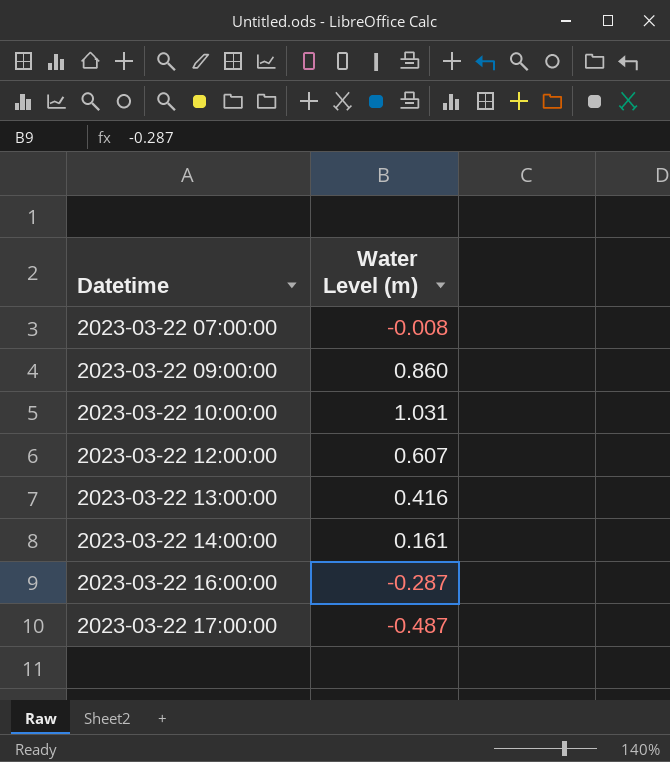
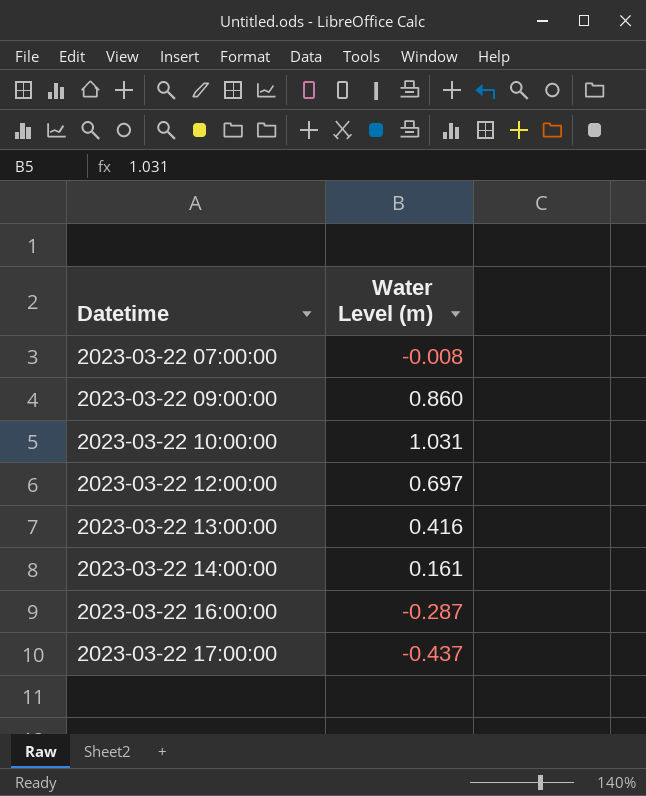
2023-03-22 12:00:00 | Water Level (m): 0.607 -> 0.697
2023-03-22 17:00:00 | Water Level (m): -0.487 -> -0.437

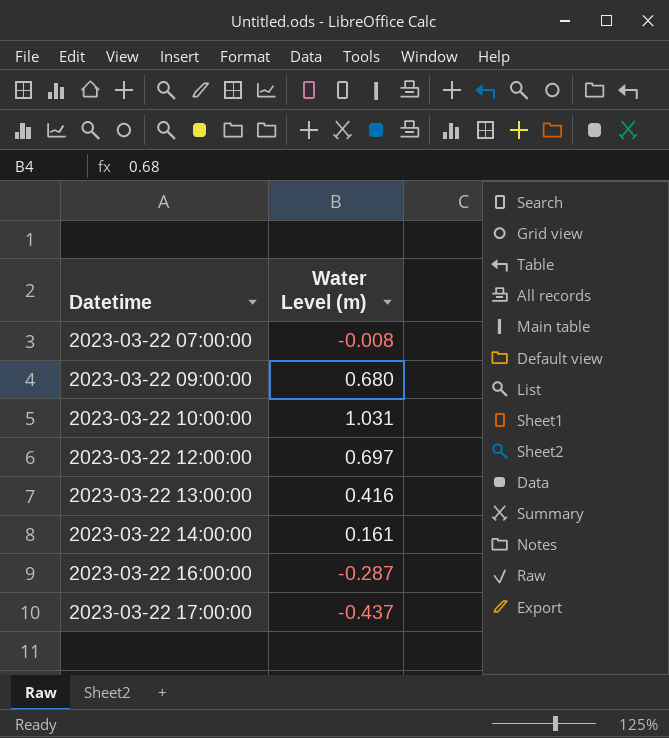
2023-03-22 09:00:00 | Water Level (m): 0.860 -> 0.680

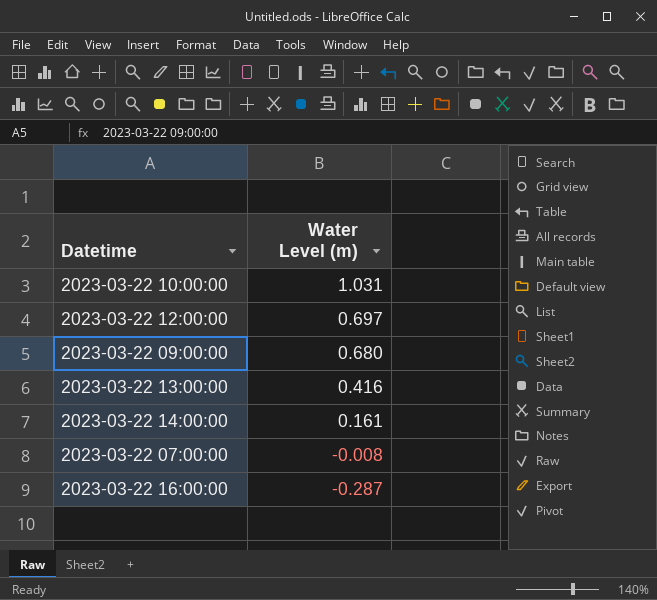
row order: Datetime ascending -> Water Level (m) descending
row 2023-03-22 17:00:00: -0.437 -> none

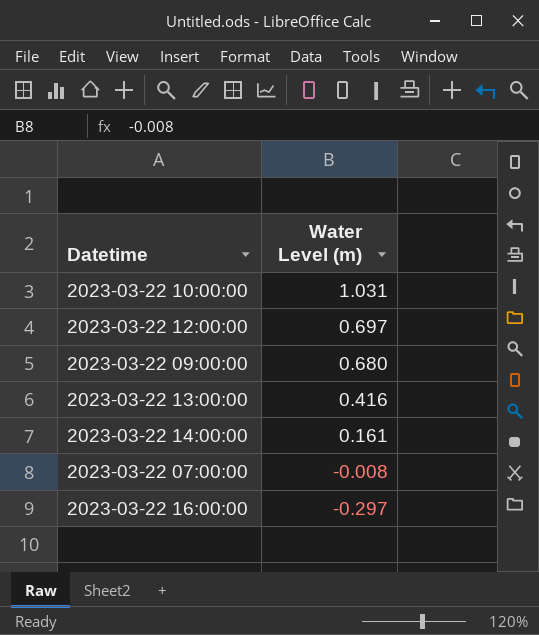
2023-03-22 16:00:00 | Water Level (m): -0.287 -> -0.297

